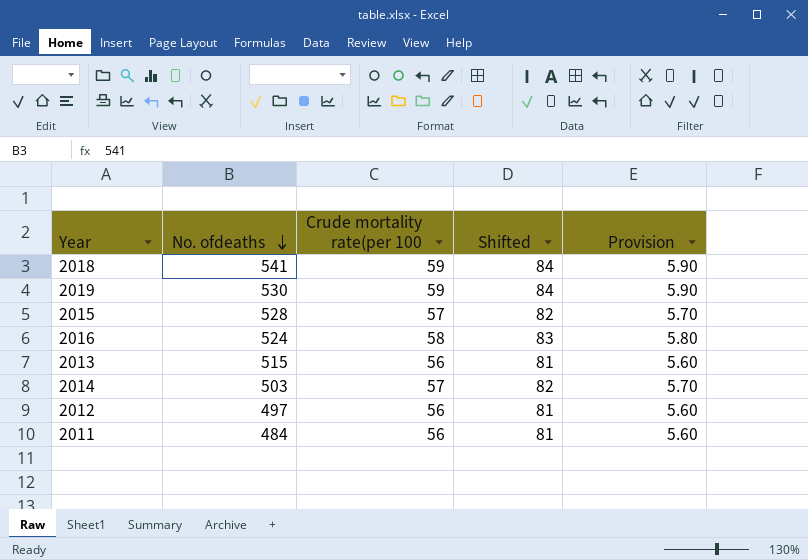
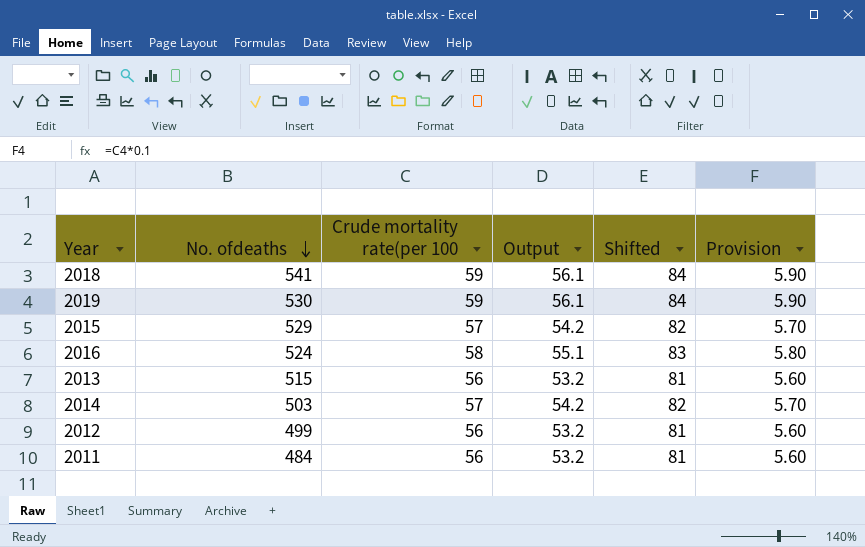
column Output | formula: none -> [Crude mortality rate(per 100] * 0.95
2015 | No. ofdeaths: 528 -> 529
2012 | No. ofdeaths: 497 -> 499

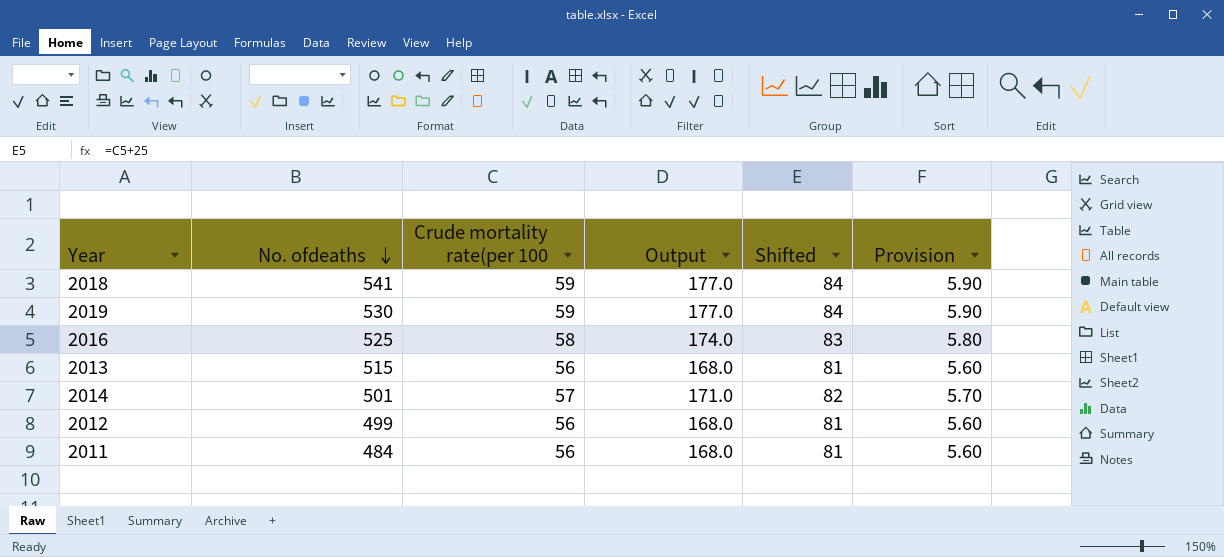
column Output | formula: [Crude mortality rate(per 100] * 0.95 -> [Crude mortality rate(per 100] * 3
row 2015: 529 | 57 | 54.2 | 82 | 5.70 -> none
2016 | No. ofdeaths: 524 -> 525
2014 | No. ofdeaths: 503 -> 501

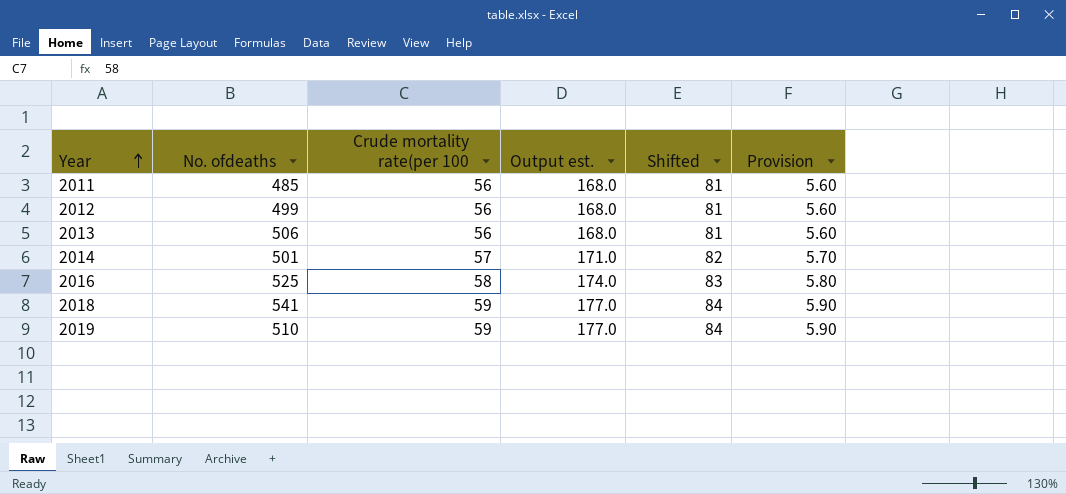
row order: No. ofdeaths descending -> Year ascending
column name: Output -> Output est.
2011 | No. ofdeaths: 484 -> 485
2013 | No. ofdeaths: 515 -> 506
2019 | No. ofdeaths: 530 -> 510

